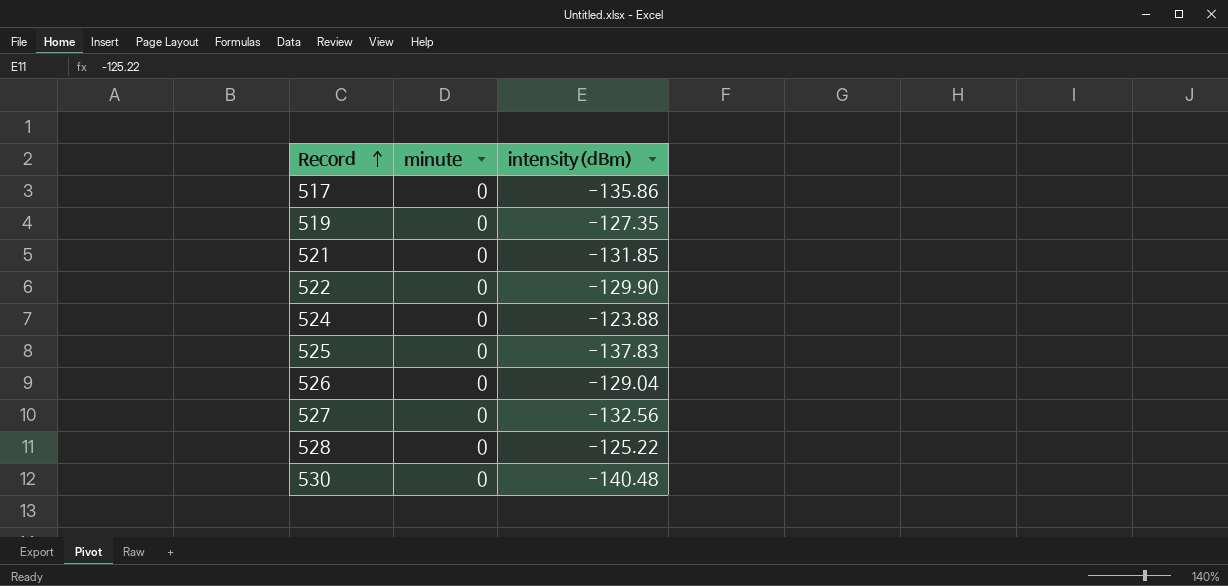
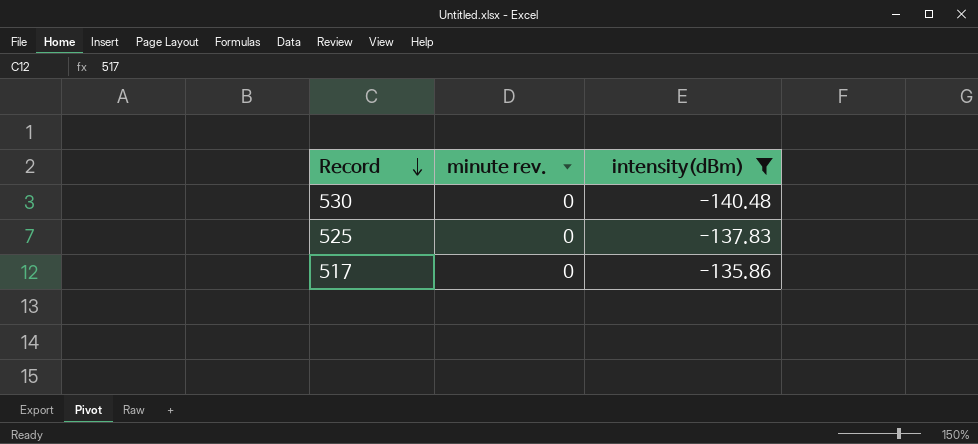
filter: none -> intensity(dBm) <= -135.86
row order: Record ascending -> Record descending
column name: minute -> minute rev.

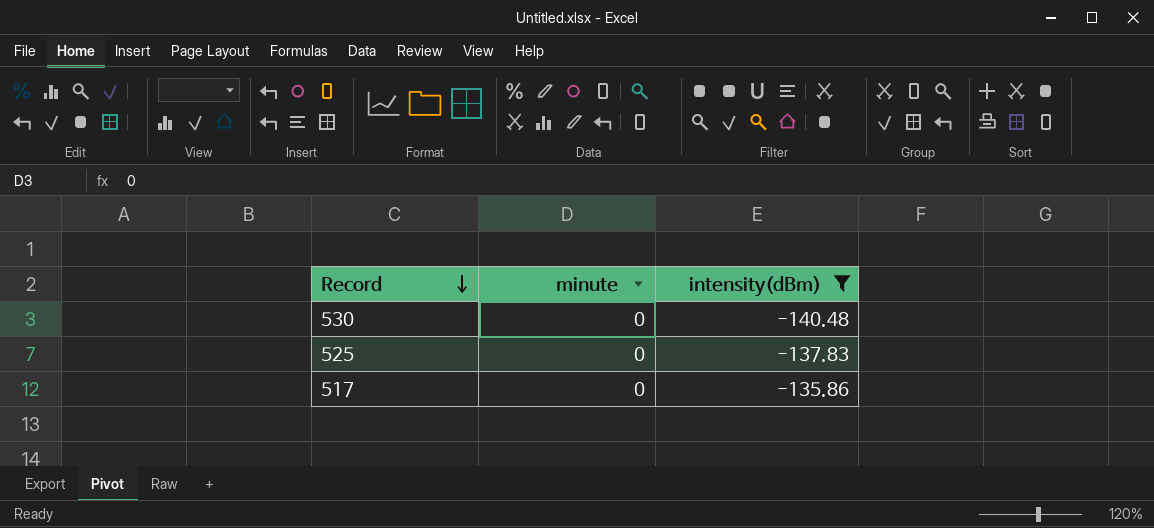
column name: minute rev. -> minute

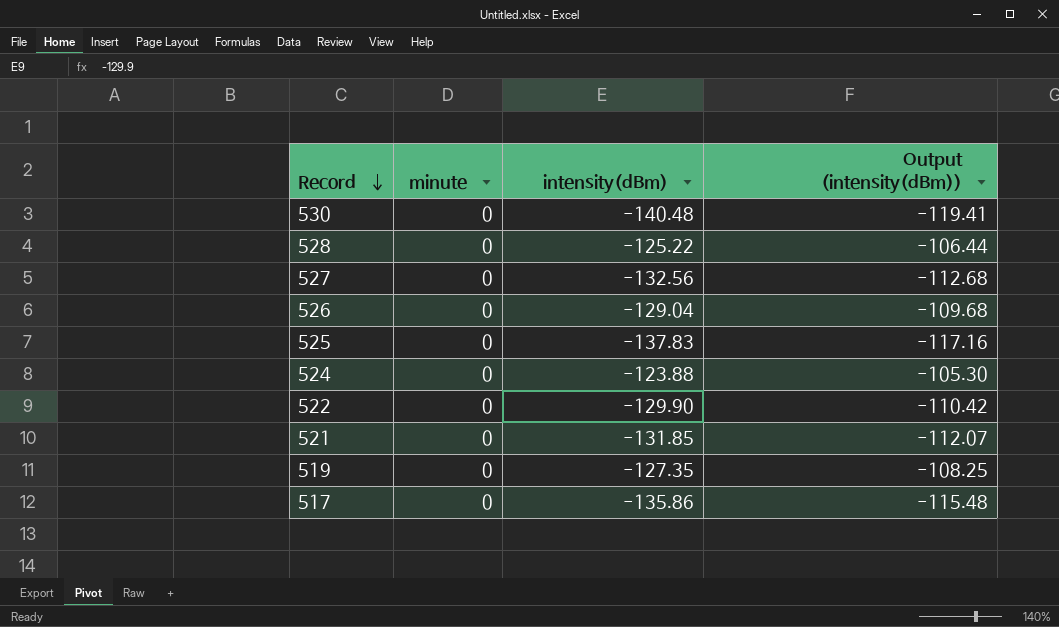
filter: intensity(dBm) <= -135.86 -> none
column Output (intensity(dBm)) | formula: none -> [intensity(dBm)] * 0.85

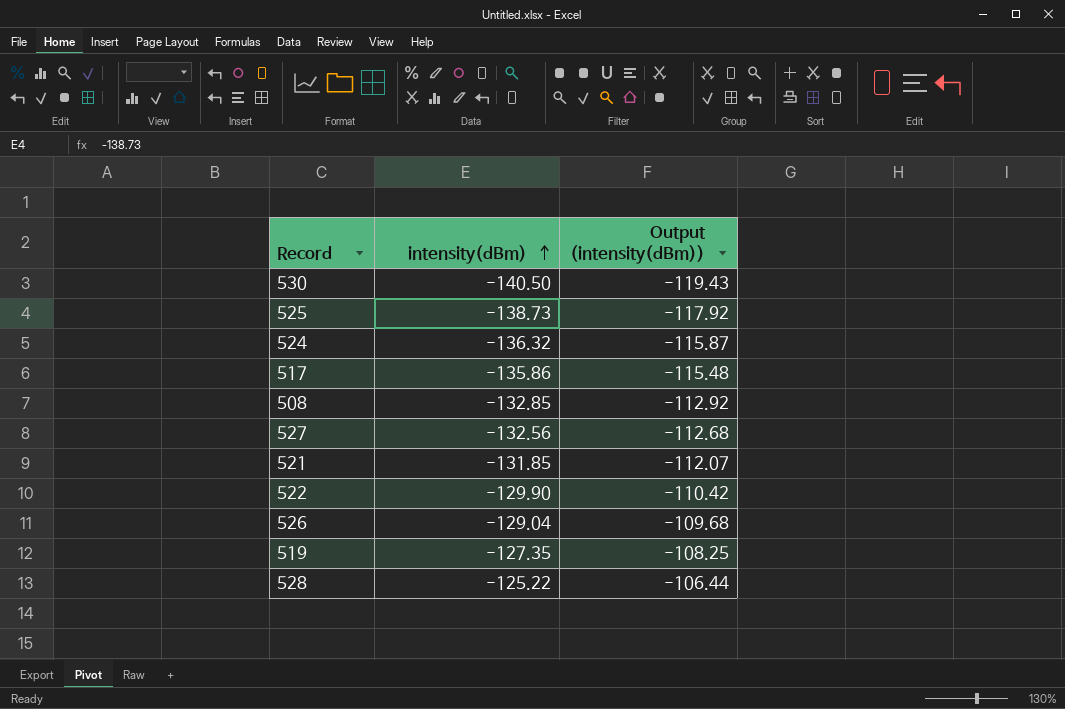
row order: Record descending -> intensity(dBm) ascending
column minute | position: 2 -> none
530 | intensity(dBm): -140.48 -> -140.50
530 | Output (intensity(dBm)): -119.41 -> -119.43
525 | intensity(dBm): -137.83 -> -138.73
525 | Output (intensity(dBm)): -117.16 -> -117.92
524 | intensity(dBm): -123.88 -> -136.32
524 | Output (intensity(dBm)): -105.30 -> -115.87
row 508: none -> -132.85 | -112.92

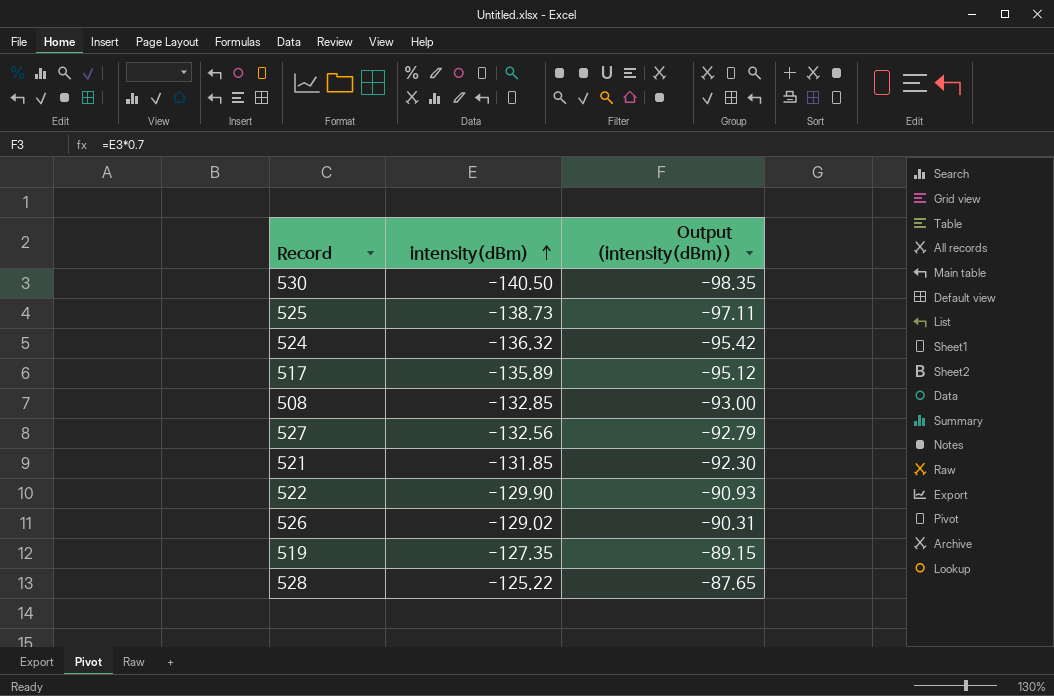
column Output (intensity(dBm)) | formula: [intensity(dBm)] * 0.85 -> [intensity(dBm)] * 0.7
517 | intensity(dBm): -135.86 -> -135.89
526 | intensity(dBm): -129.04 -> -129.02

